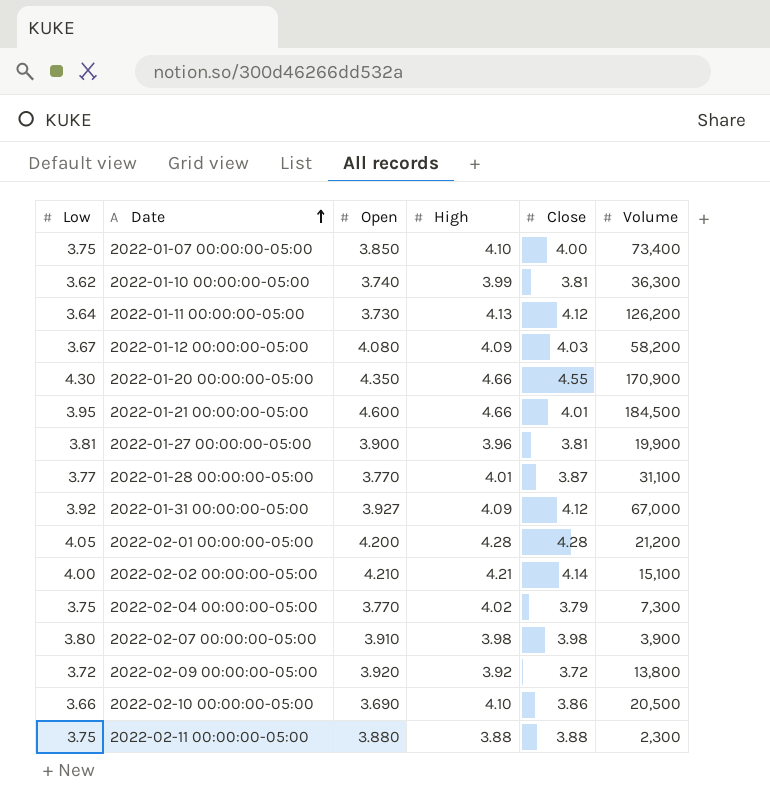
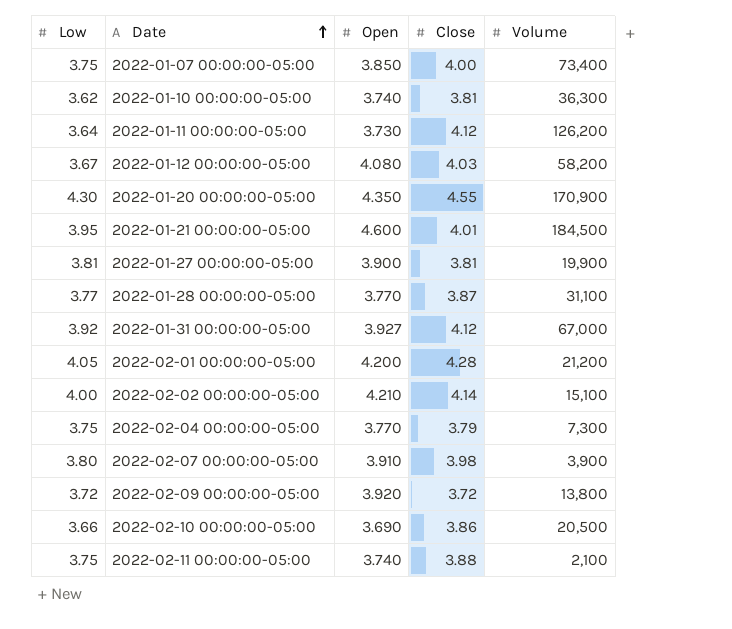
column High | position: 4 -> none
2022-02-11 00:00:00-05:00 | Open: 3.880 -> 3.740
2022-02-11 00:00:00-05:00 | Volume: 2,300 -> 2,100

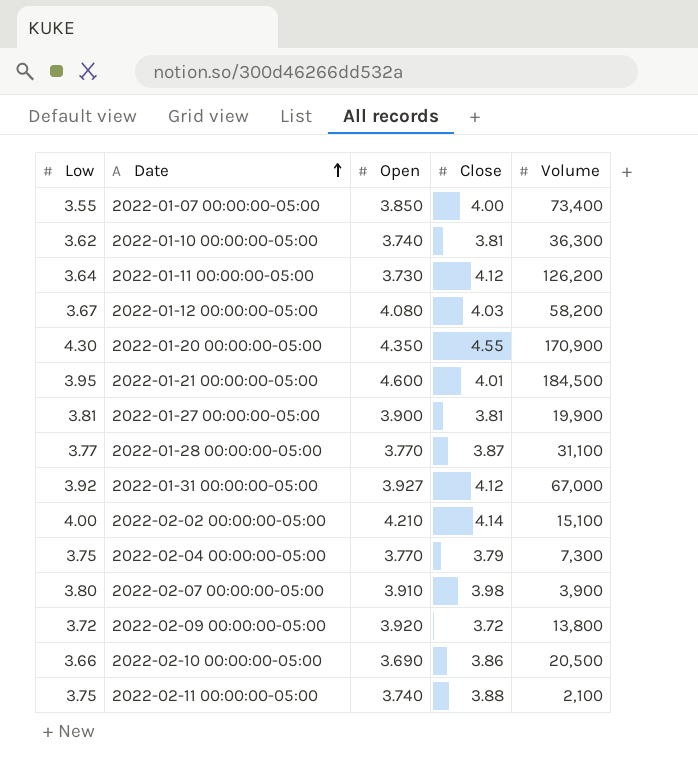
row 2022-02-01 00:00:00-05:00: 4.05 | 4.200 | 4.28 | 21,200 -> none
2022-01-07 00:00:00-05:00 | Low: 3.75 -> 3.55

